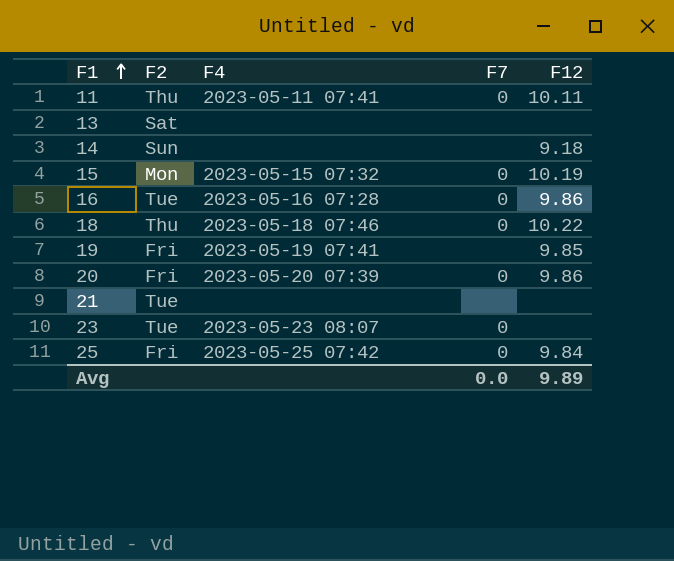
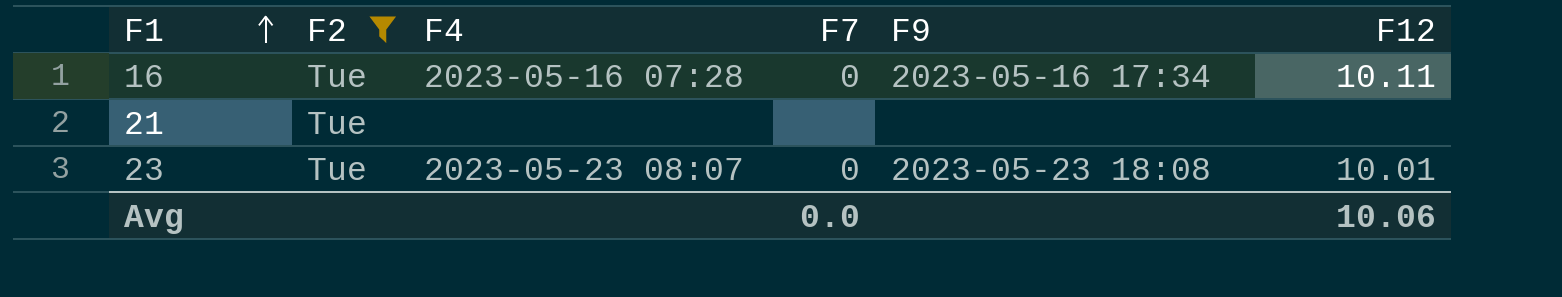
filter: none -> F2 = Tue
column F9 | position: none -> 5
16 | F12: 9.86 -> 10.11
23 | F12: none -> 10.01
Avg | F12: 9.89 -> 10.06

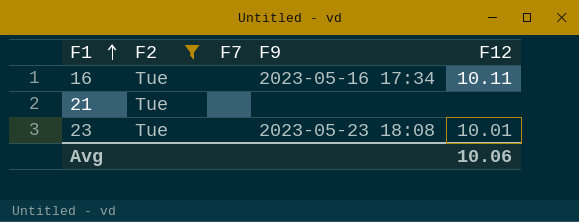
column F4 | position: 3 -> none
16 | F7: 0 -> none
23 | F7: 0 -> none
Avg | F7: 0.0 -> none

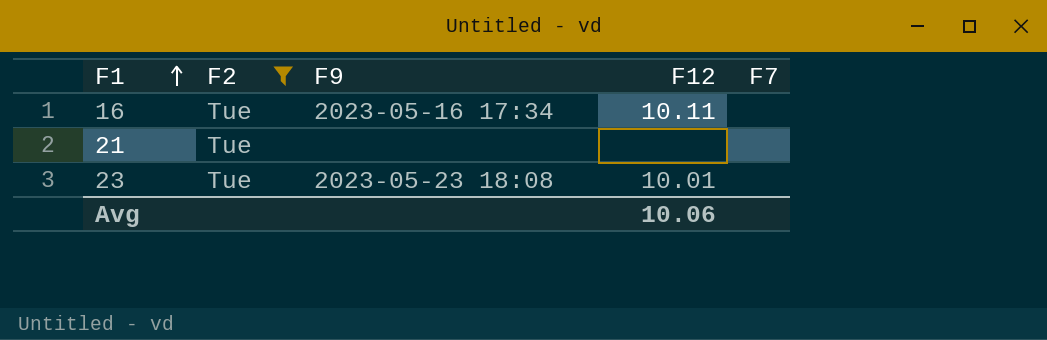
column F7 | position: 3 -> 5

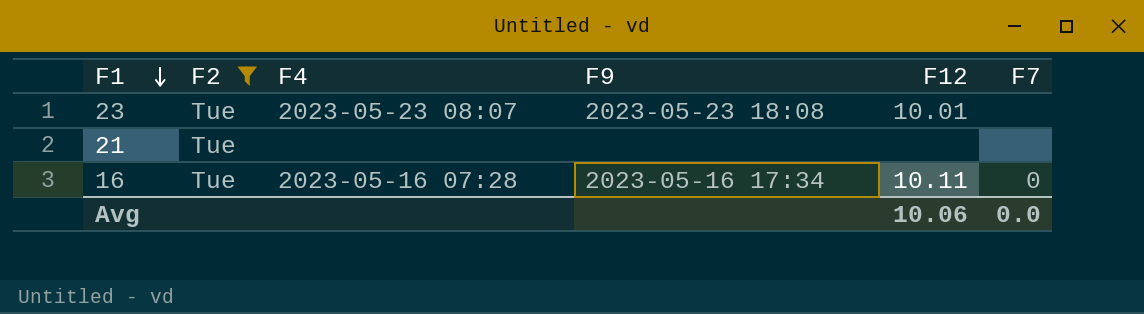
row order: F1 ascending -> F1 descending
column F4 | position: none -> 3
16 | F7: none -> 0
Avg | F7: none -> 0.0

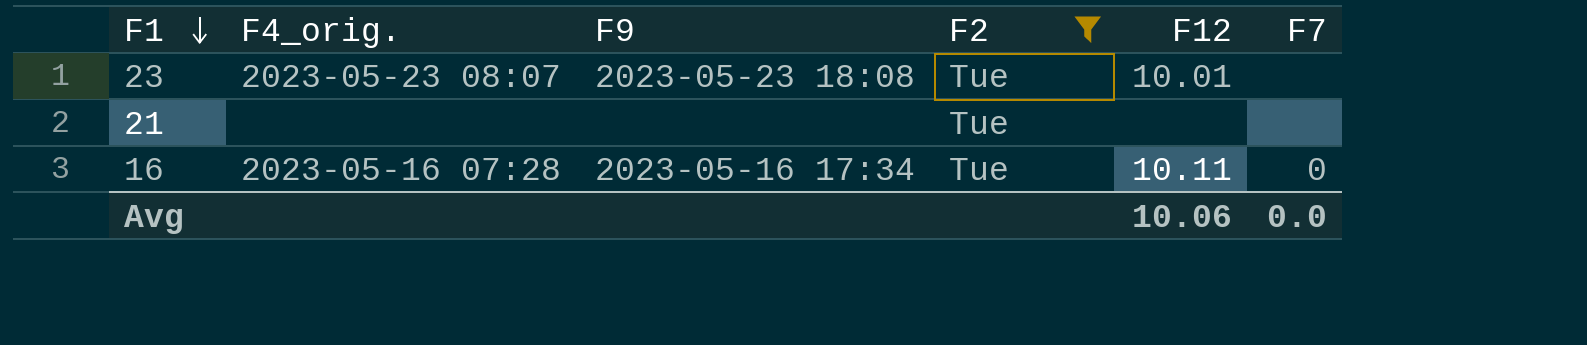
column name: F4 -> F4_orig.
column F2 | position: 2 -> 4

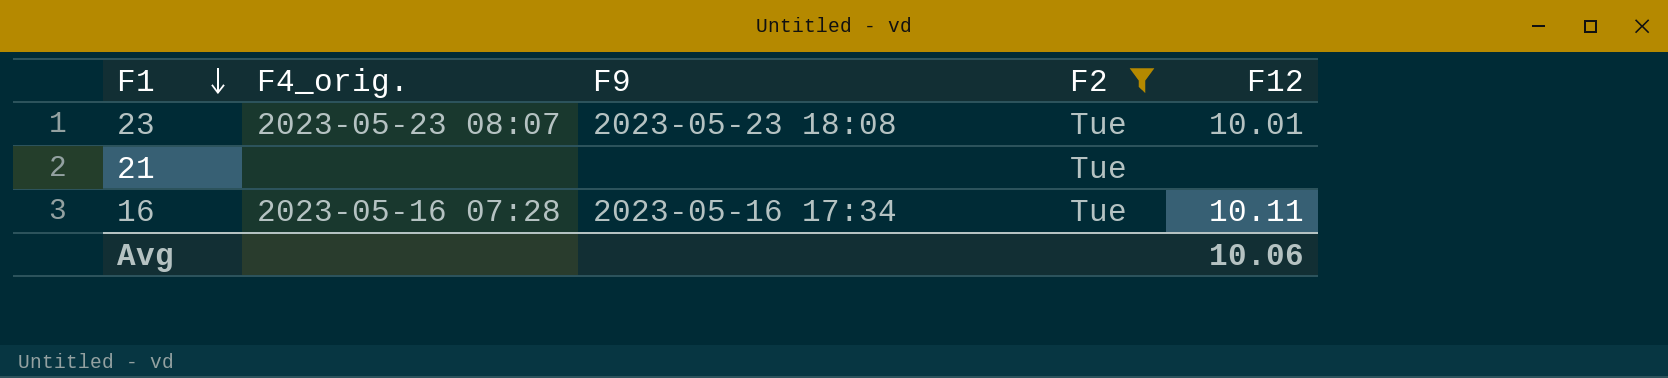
column F7 | position: 6 -> none

